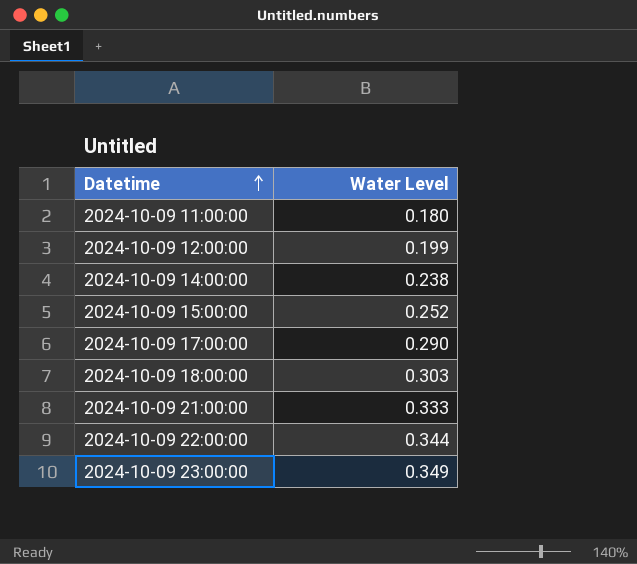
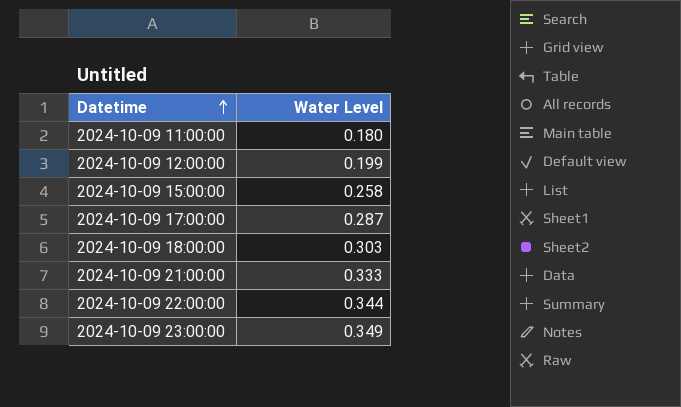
row 2024-10-09 14:00:00: 0.238 -> none
2024-10-09 15:00:00 | Water Level: 0.252 -> 0.258
2024-10-09 17:00:00 | Water Level: 0.290 -> 0.287

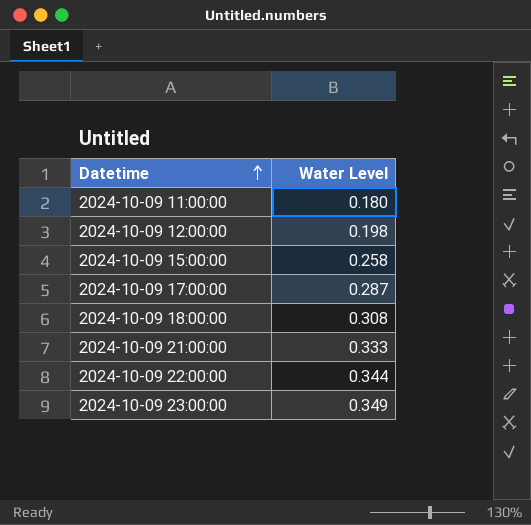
2024-10-09 12:00:00 | Water Level: 0.199 -> 0.198
2024-10-09 18:00:00 | Water Level: 0.303 -> 0.308

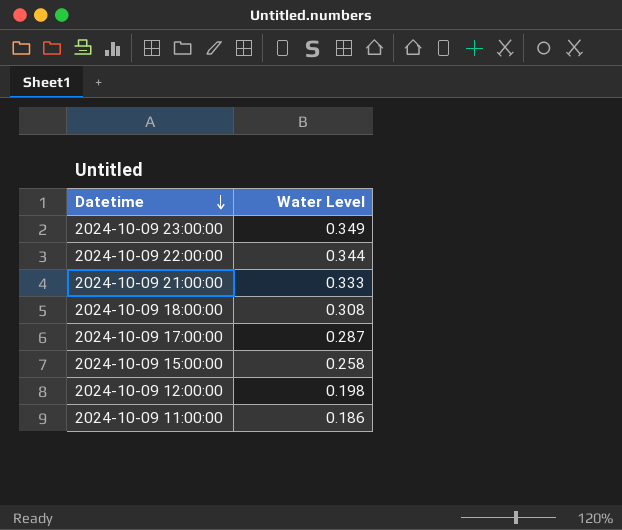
row order: Datetime ascending -> Datetime descending
2024-10-09 11:00:00 | Water Level: 0.180 -> 0.186

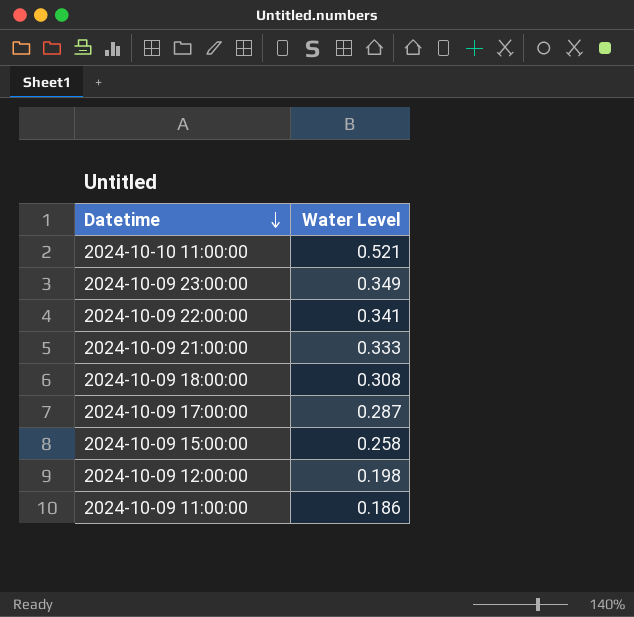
row 2024-10-10 11:00:00: none -> 0.521
2024-10-09 22:00:00 | Water Level: 0.344 -> 0.341

